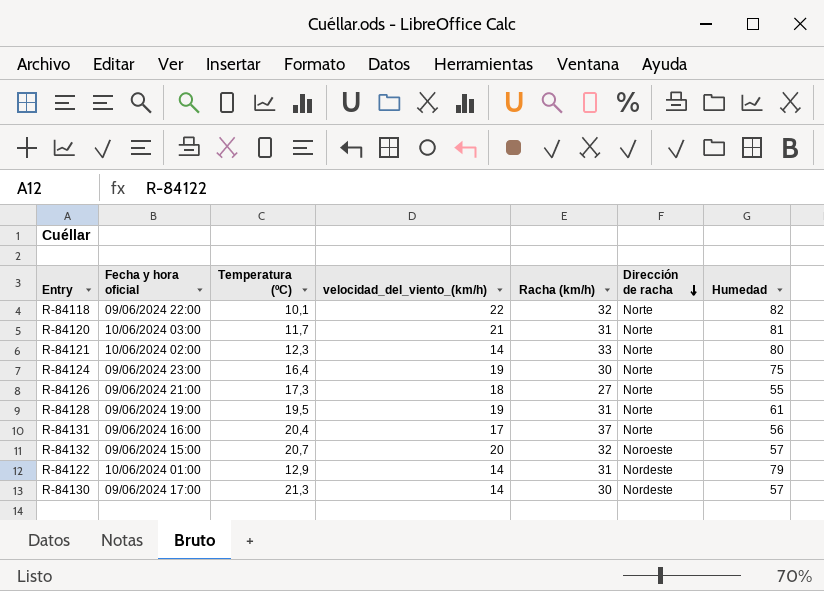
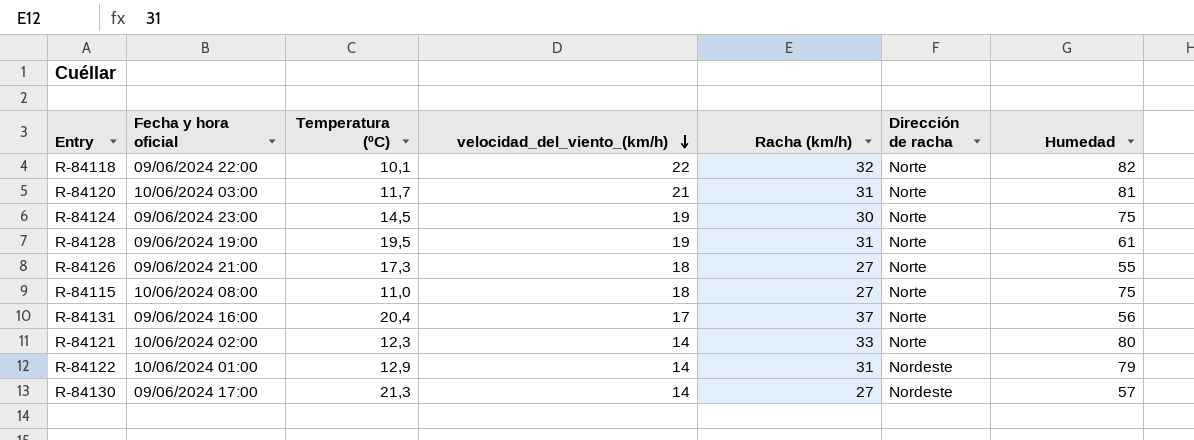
row order: Dirección de racha descending -> velocidad_del_viento_(km/h) descending
row R-84132: 09/06/2024 15:00 | 20,7 | 20 | 32 | Noroeste | 57 -> none
R-84124 | Temperatura (ºC): 16,4 -> 14,5
row R-84115: none -> 10/06/2024 08:00 | 11,0 | 18 | 27 | Norte | 75
R-84130 | Racha (km/h): 30 -> 27

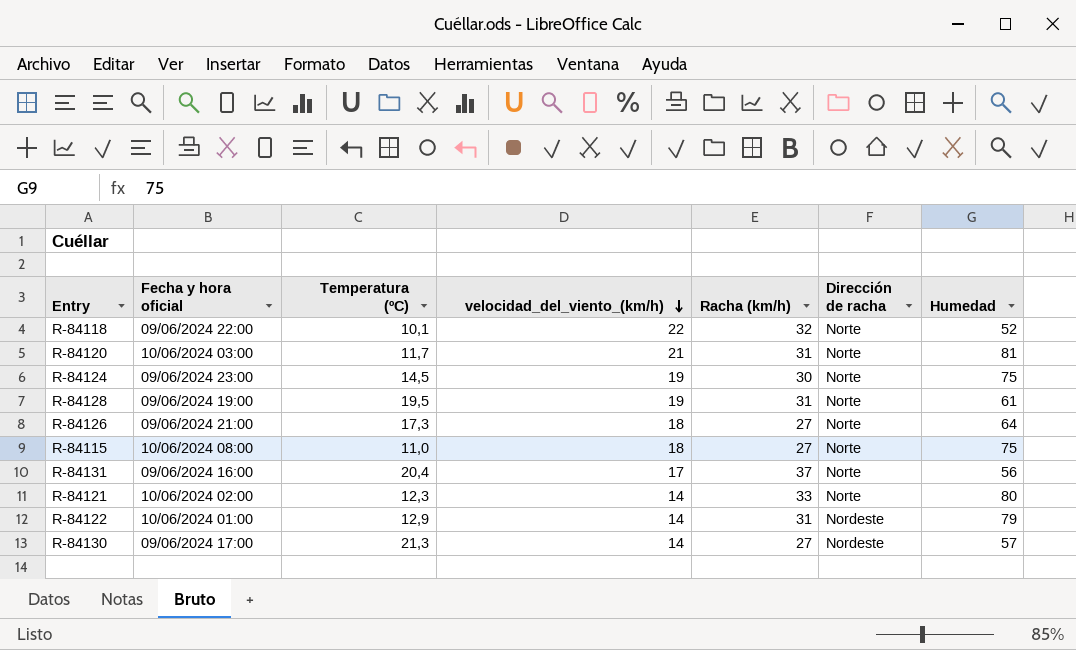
R-84118 | Humedad: 82 -> 52
R-84126 | Humedad: 55 -> 64

